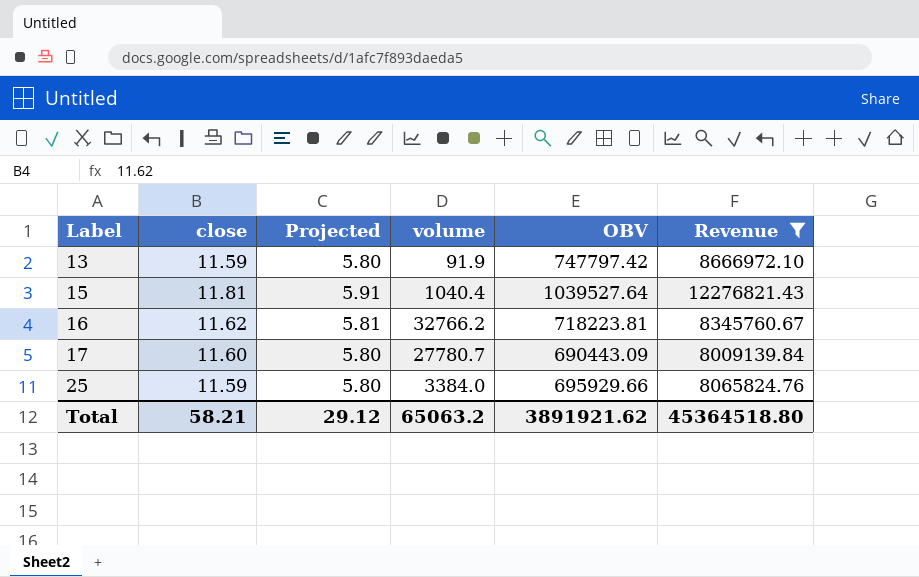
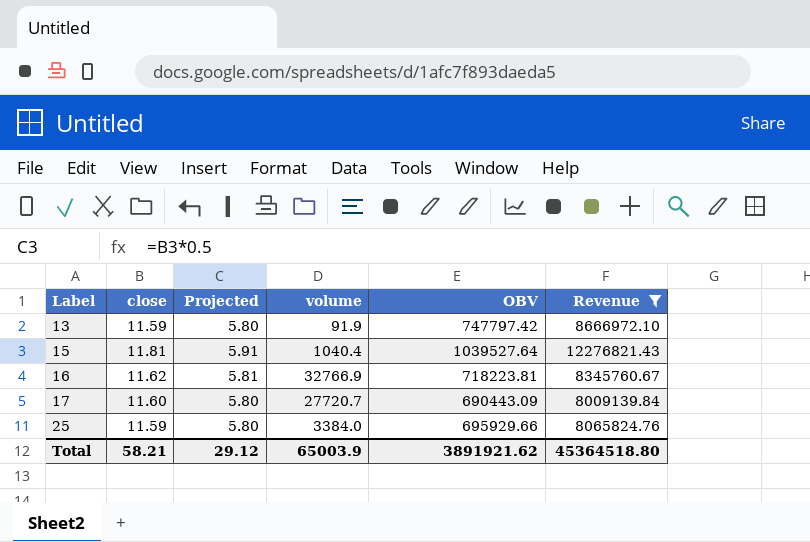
16 | volume: 32766.2 -> 32766.9
17 | volume: 27780.7 -> 27720.7
Total | volume: 65063.2 -> 65003.9

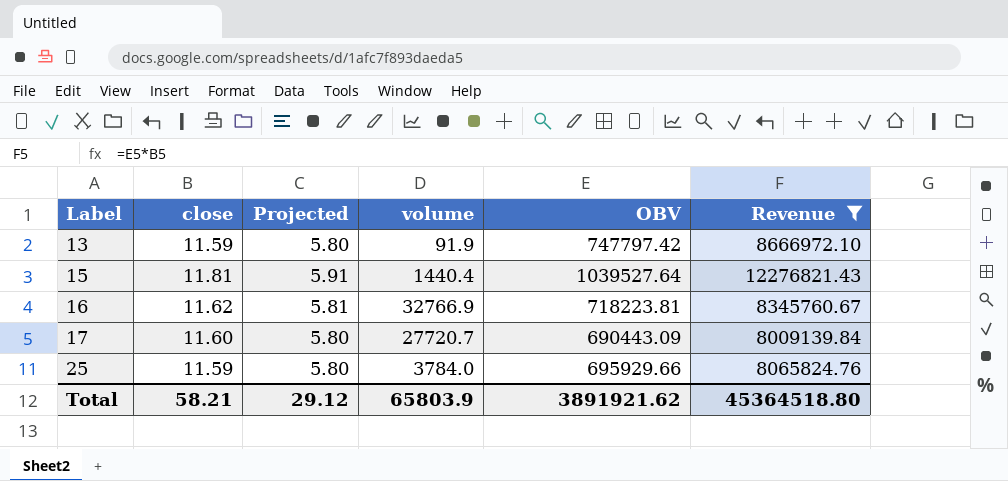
15 | volume: 1040.4 -> 1440.4
25 | volume: 3384.0 -> 3784.0
Total | volume: 65003.9 -> 65803.9

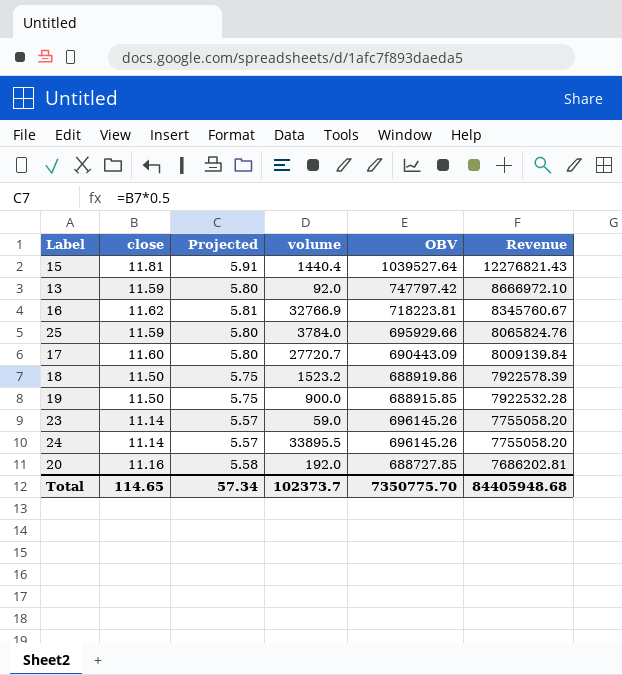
filter: Revenue >= 8009139.84 -> none
row order: Label ascending -> Revenue descending
13 | volume: 91.9 -> 92.0
Total | close: 58.21 -> 114.65
Total | Projected: 29.12 -> 57.34
Total | volume: 65803.9 -> 102373.7
Total | OBV: 3891921.62 -> 7350775.70
Total | Revenue: 45364518.80 -> 84405948.68

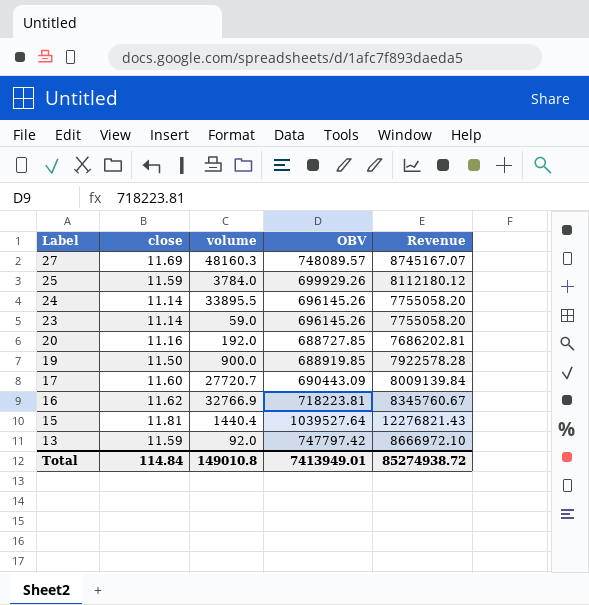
row order: Revenue descending -> Label descending
column Projected | formula: [close] * 0.5 -> none
row 18: 11.50 | 5.75 | 1523.2 | 688919.86 | 7922578.39 -> none
row 27: none -> 11.69 | 48160.3 | 748089.57 | 8745167.07
25 | OBV: 695929.66 -> 699929.26
25 | Revenue: 8065824.76 -> 8112180.12
19 | OBV: 688915.85 -> 688919.85
19 | Revenue: 7922532.28 -> 7922578.28
Total | close: 114.65 -> 114.84
Total | volume: 102373.7 -> 149010.8
Total | OBV: 7350775.70 -> 7413949.01
Total | Revenue: 84405948.68 -> 85274938.72

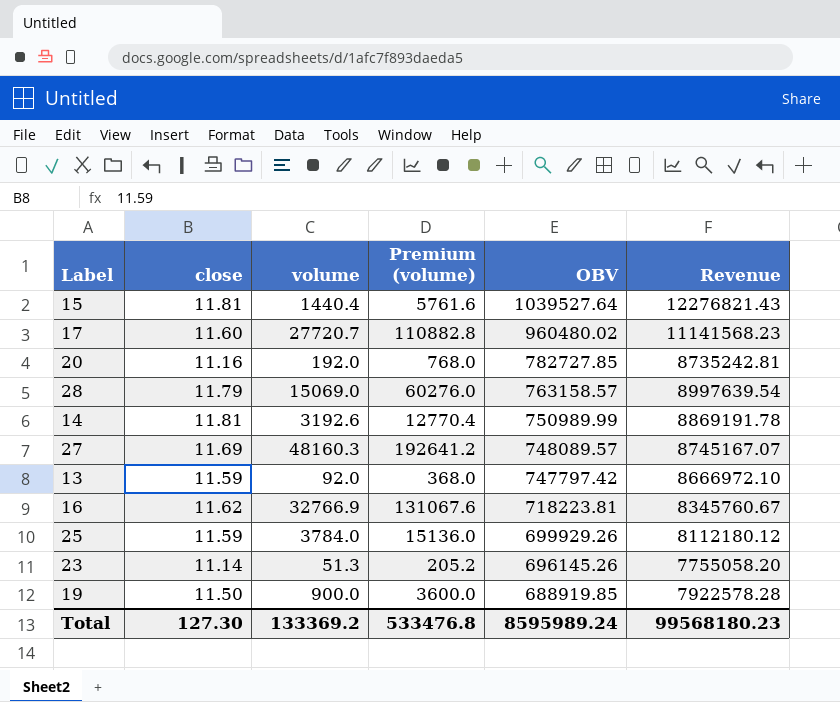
row order: Label descending -> OBV descending
column Premium (volume) | formula: none -> [volume] * 4
row 24: 11.14 | 33895.5 | 696145.26 | 7755058.20 -> none
17 | OBV: 690443.09 -> 960480.02
17 | Revenue: 8009139.84 -> 11141568.23
20 | OBV: 688727.85 -> 782727.85
20 | Revenue: 7686202.81 -> 8735242.81
row 28: none -> 11.79 | 15069.0 | 60276.0 | 763158.57 | 8997639.54
row 14: none -> 11.81 | 3192.6 | 12770.4 | 750989.99 | 8869191.78
23 | volume: 59.0 -> 51.3
Total | close: 114.84 -> 127.30
Total | volume: 149010.8 -> 133369.2
Total | OBV: 7413949.01 -> 8595989.24
Total | Revenue: 85274938.72 -> 99568180.23

